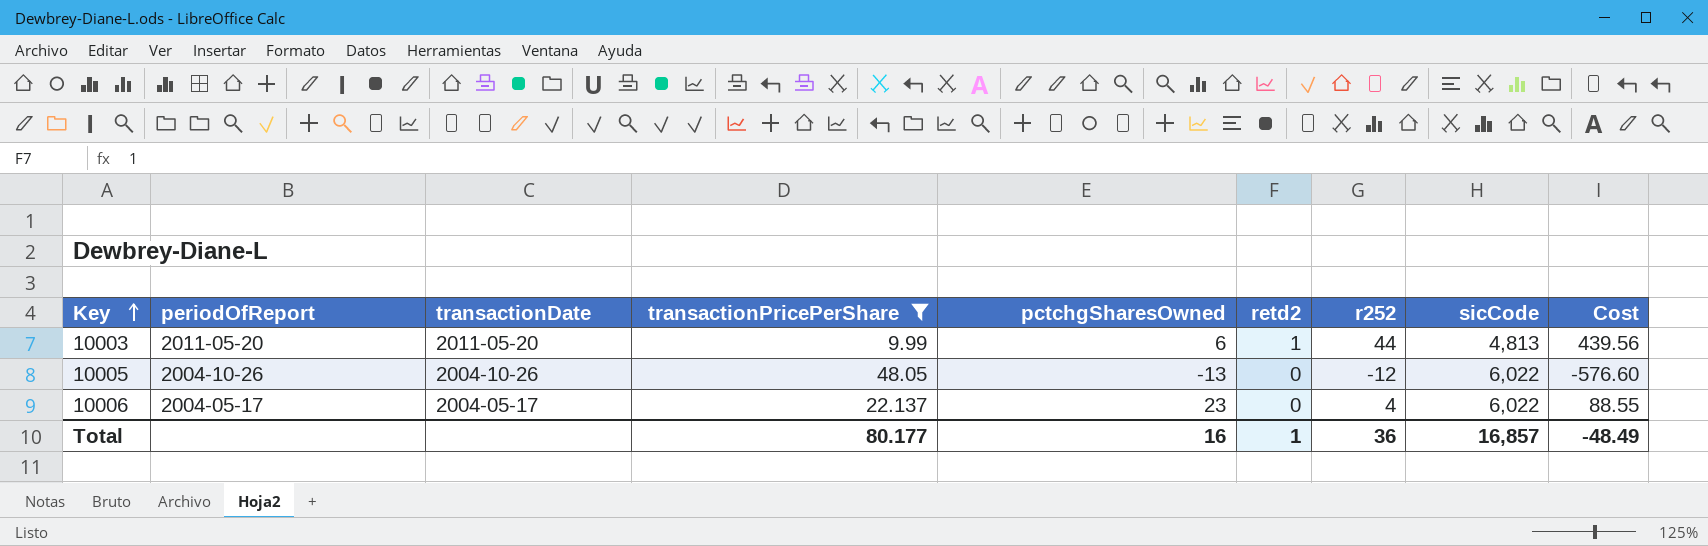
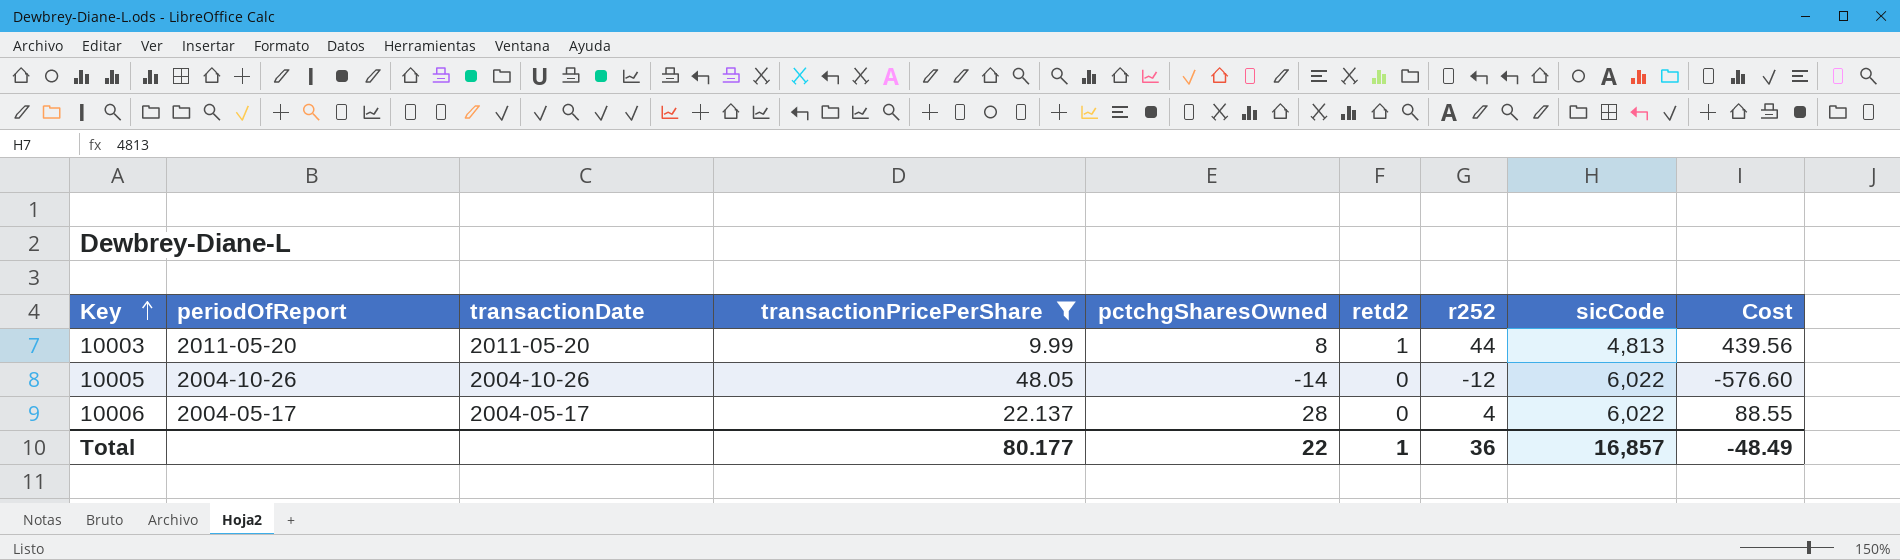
10003 | pctchgSharesOwned: 6 -> 8
10005 | pctchgSharesOwned: -13 -> -14
10006 | pctchgSharesOwned: 23 -> 28
Total | pctchgSharesOwned: 16 -> 22

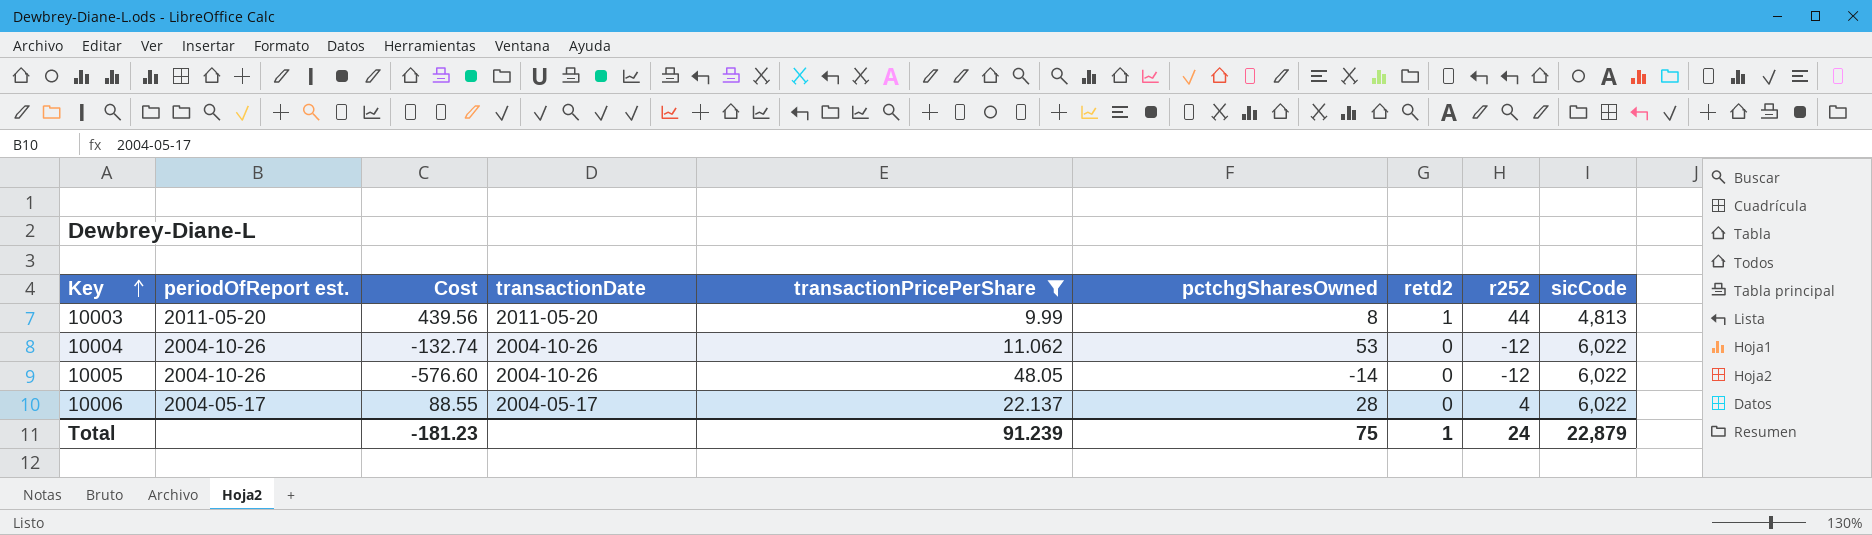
column name: periodOfReport -> periodOfReport est.
column Cost | position: 9 -> 3
row 10004: none -> 2004-10-26 | -132.74 | 2004-10-26 | 11.062 | 53 | 0 | -12 | 6,022
Total | Cost: -48.49 -> -181.23
Total | transactionPricePerShare: 80.177 -> 91.239
Total | pctchgSharesOwned: 22 -> 75
Total | r252: 36 -> 24
Total | sicCode: 16,857 -> 22,879

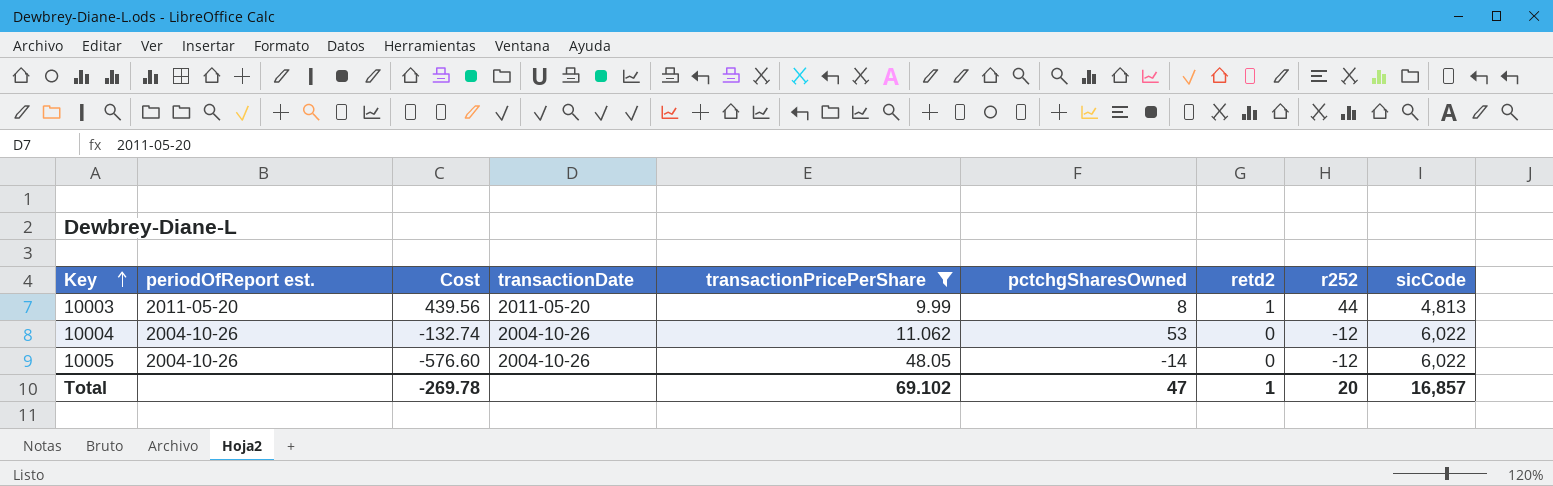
row 10006: 2004-05-17 | 88.55 | 2004-05-17 | 22.137 | 28 | 0 | 4 | 6,022 -> none
Total | Cost: -181.23 -> -269.78
Total | transactionPricePerShare: 91.239 -> 69.102
Total | pctchgSharesOwned: 75 -> 47
Total | r252: 24 -> 20
Total | sicCode: 22,879 -> 16,857

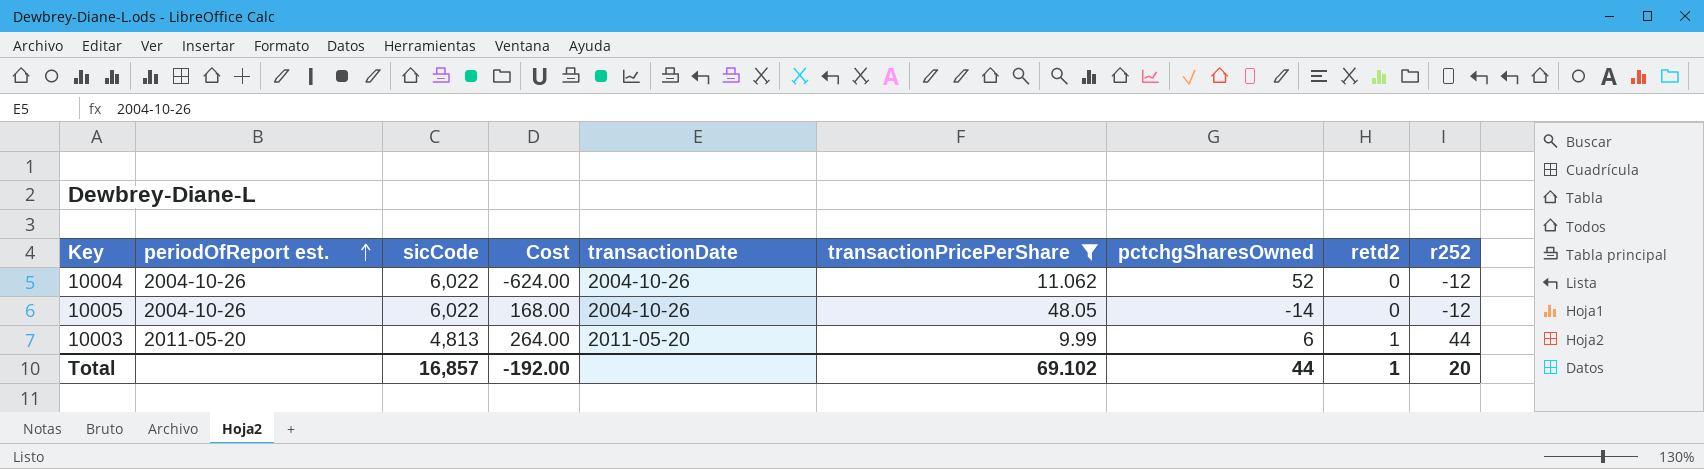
row order: Key ascending -> periodOfReport est. ascending
column sicCode | position: 9 -> 3
column Cost | formula: [transactionPricePerShare] * [r252] -> [pctchgSharesOwned] * [r252]
10004 | pctchgSharesOwned: 53 -> 52
10003 | pctchgSharesOwned: 8 -> 6
Total | Cost: -269.78 -> -192.00
Total | pctchgSharesOwned: 47 -> 44

